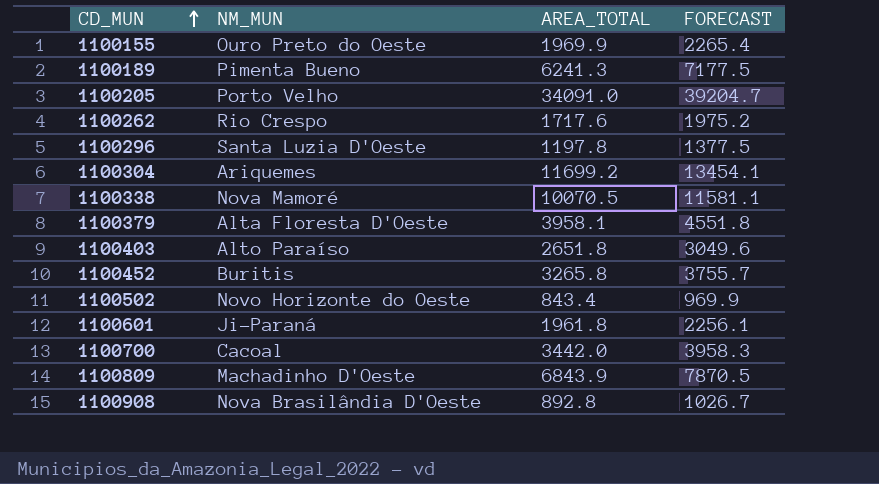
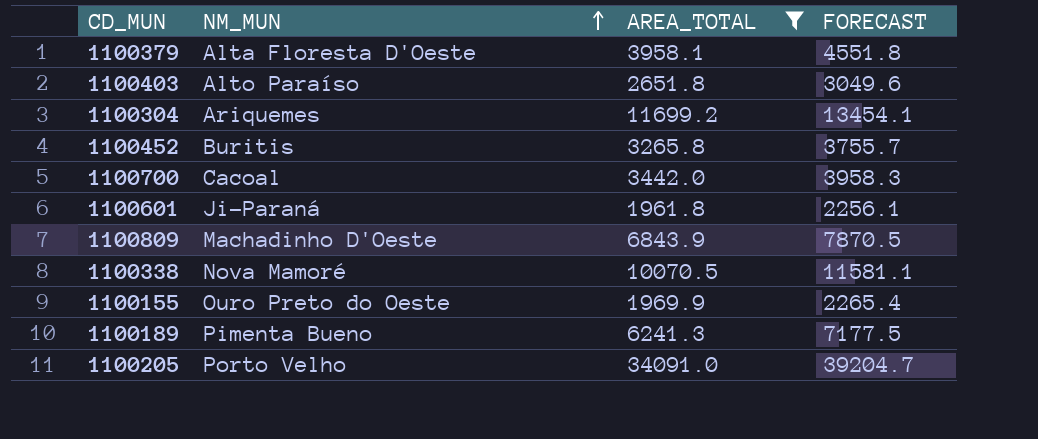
filter: none -> AREA_TOTAL >= 1961.8
row order: CD_MUN ascending -> NM_MUN ascending

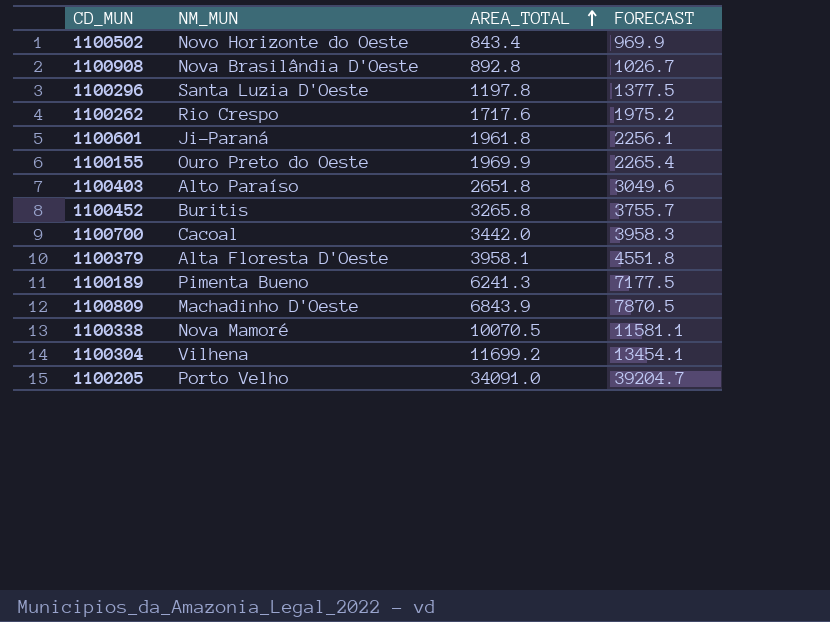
filter: AREA_TOTAL >= 1961.8 -> none
row order: NM_MUN ascending -> AREA_TOTAL ascending
1100304 | NM_MUN: Ariquemes -> Vilhena

